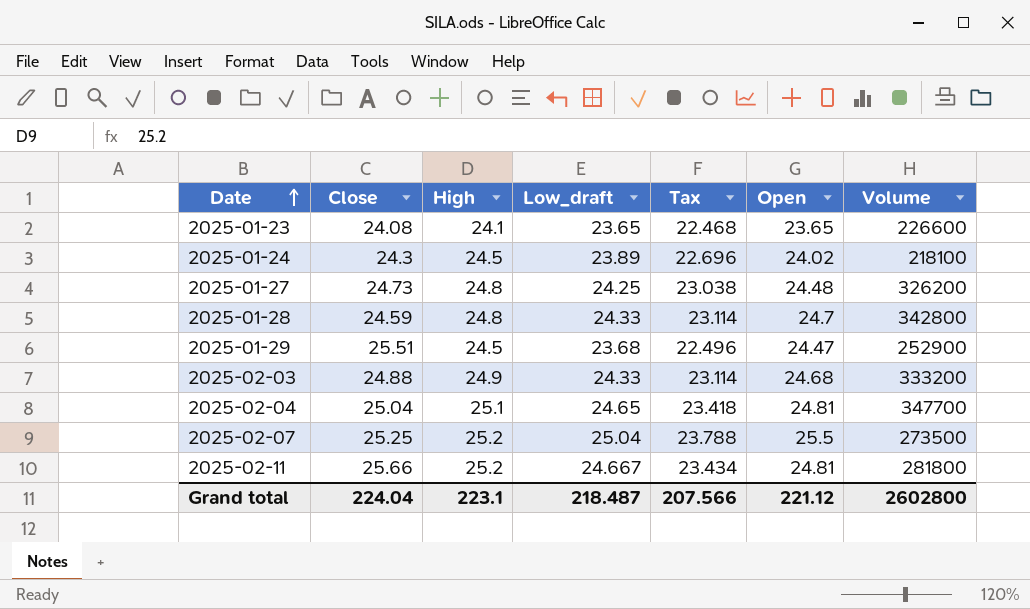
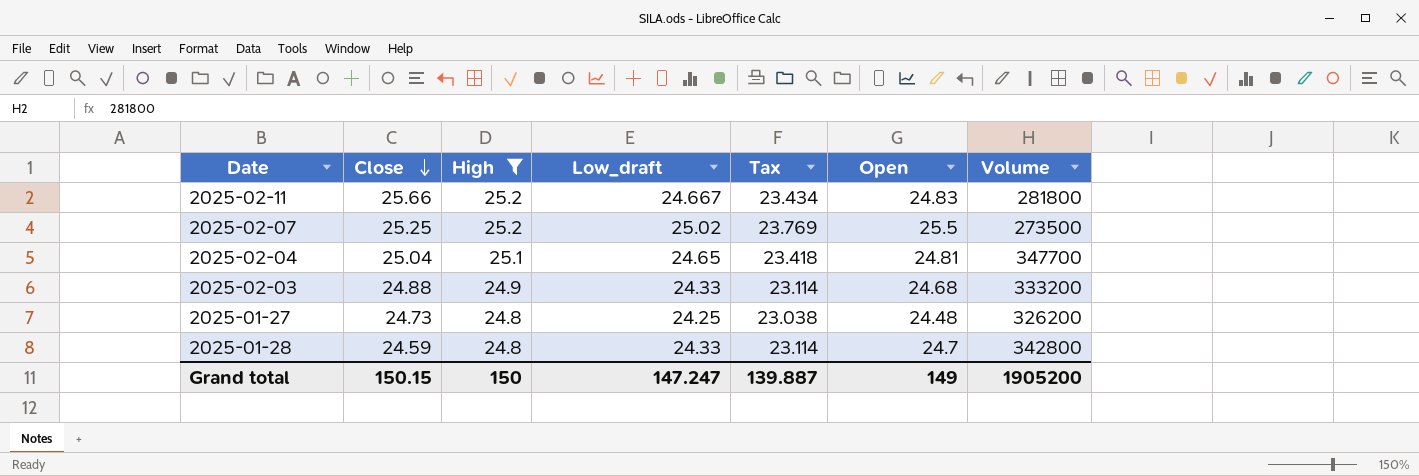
filter: none -> High >= 24.8
row order: Date ascending -> Close descending
2025-02-11 | Open: 24.81 -> 24.83
2025-02-07 | Low_draft: 25.04 -> 25.02
2025-02-07 | Tax: 23.788 -> 23.769
Grand total | Close: 224.04 -> 150.15
Grand total | High: 223.1 -> 150
Grand total | Low_draft: 218.487 -> 147.247
Grand total | Tax: 207.566 -> 139.887
Grand total | Open: 221.12 -> 149
Grand total | Volume: 2602800 -> 1905200

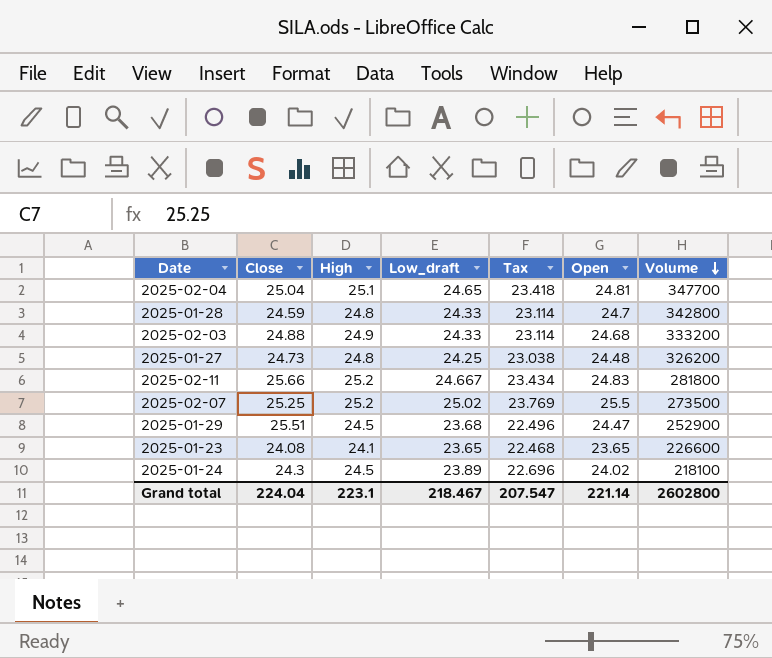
filter: High >= 24.8 -> none
row order: Close descending -> Volume descending
Grand total | Close: 150.15 -> 224.04
Grand total | High: 150 -> 223.1
Grand total | Low_draft: 147.247 -> 218.467
Grand total | Tax: 139.887 -> 207.547
Grand total | Open: 149 -> 221.14
Grand total | Volume: 1905200 -> 2602800

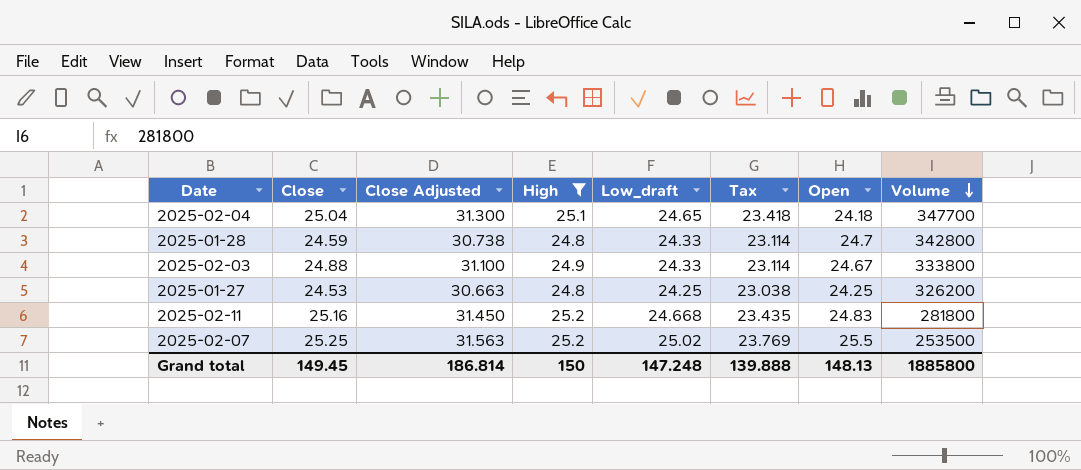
filter: none -> High >= 24.8
column Close Adjusted | formula: none -> [Close] * 1.25
2025-02-04 | Open: 24.81 -> 24.18
2025-02-03 | Open: 24.68 -> 24.67
2025-02-03 | Volume: 333200 -> 333800
2025-01-27 | Close: 24.73 -> 24.53
2025-01-27 | Open: 24.48 -> 24.25
2025-02-11 | Close: 25.66 -> 25.16
2025-02-11 | Low_draft: 24.667 -> 24.668
2025-02-11 | Tax: 23.434 -> 23.435
2025-02-07 | Volume: 273500 -> 253500
Grand total | Close: 224.04 -> 149.45
Grand total | High: 223.1 -> 150
Grand total | Low_draft: 218.467 -> 147.248
Grand total | Tax: 207.547 -> 139.888
Grand total | Open: 221.14 -> 148.13
Grand total | Volume: 2602800 -> 1885800

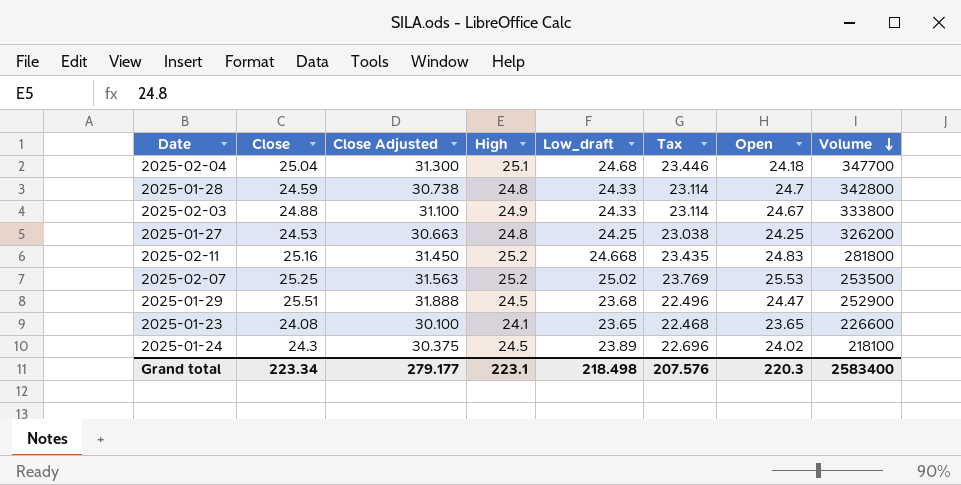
filter: High >= 24.8 -> none
2025-02-04 | Low_draft: 24.65 -> 24.68
2025-02-04 | Tax: 23.418 -> 23.446
2025-02-07 | Open: 25.5 -> 25.53
Grand total | Close: 149.45 -> 223.34
Grand total | Close Adjusted: 186.814 -> 279.177
Grand total | High: 150 -> 223.1
Grand total | Low_draft: 147.248 -> 218.498
Grand total | Tax: 139.888 -> 207.576
Grand total | Open: 148.13 -> 220.3
Grand total | Volume: 1885800 -> 2583400

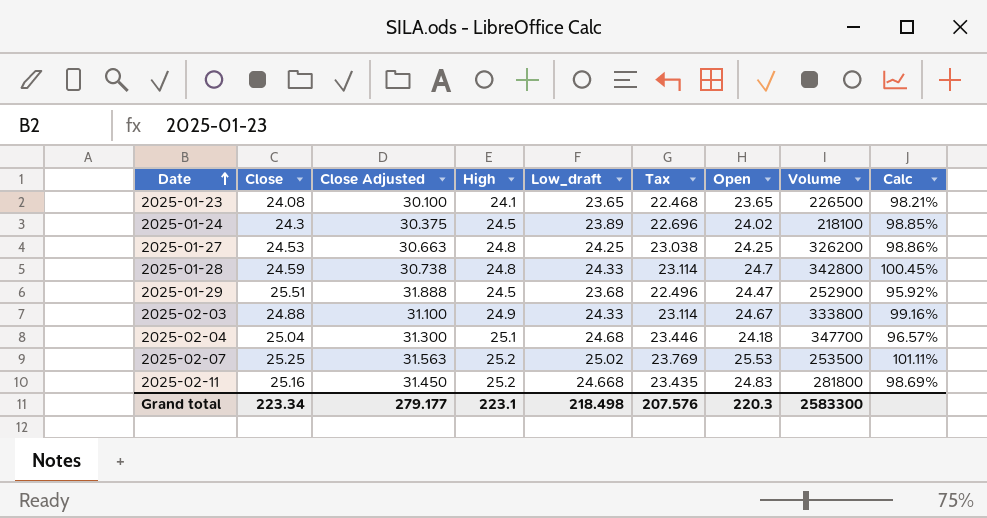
row order: Volume descending -> Date ascending
column Calc | formula: none -> [Open] / [Close]
2025-01-23 | Volume: 226600 -> 226500
Grand total | Volume: 2583400 -> 2583300

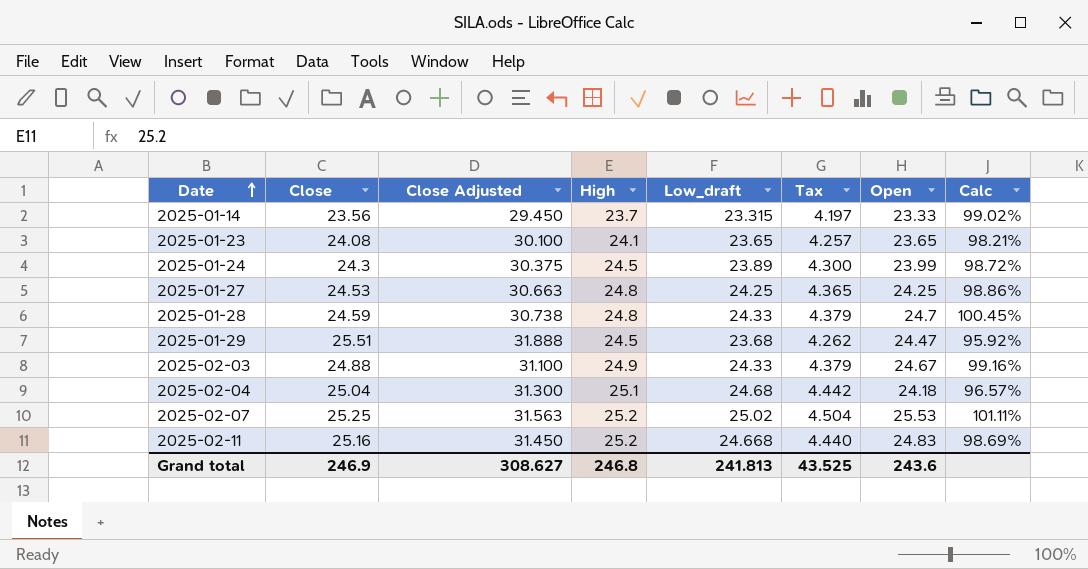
column Volume | position: 8 -> none
column Tax | formula: [Low_draft] * 0.95 -> [Low_draft] * 0.18
row 2025-01-14: none -> 23.56 | 29.450 | 23.7 | 23.315 | 4.197 | 23.33 | 99.02%
2025-01-24 | Open: 24.02 -> 23.99
2025-01-24 | Calc: 98.85% -> 98.72%
Grand total | Close: 223.34 -> 246.9
Grand total | Close Adjusted: 279.177 -> 308.627
Grand total | High: 223.1 -> 246.8
Grand total | Low_draft: 218.498 -> 241.813
Grand total | Tax: 207.576 -> 43.525
Grand total | Open: 220.3 -> 243.6

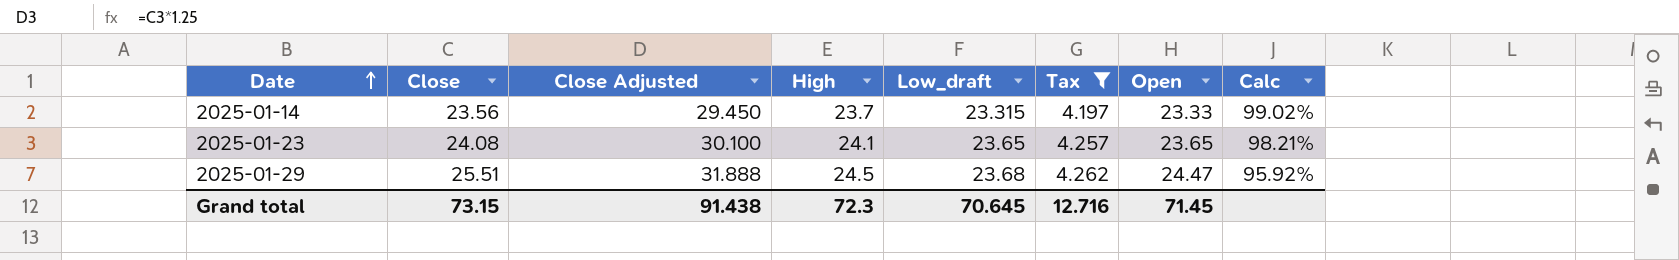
filter: none -> Tax <= 4.262
Grand total | Close: 246.9 -> 73.15
Grand total | Close Adjusted: 308.627 -> 91.438
Grand total | High: 246.8 -> 72.3
Grand total | Low_draft: 241.813 -> 70.645
Grand total | Tax: 43.525 -> 12.716
Grand total | Open: 243.6 -> 71.45

